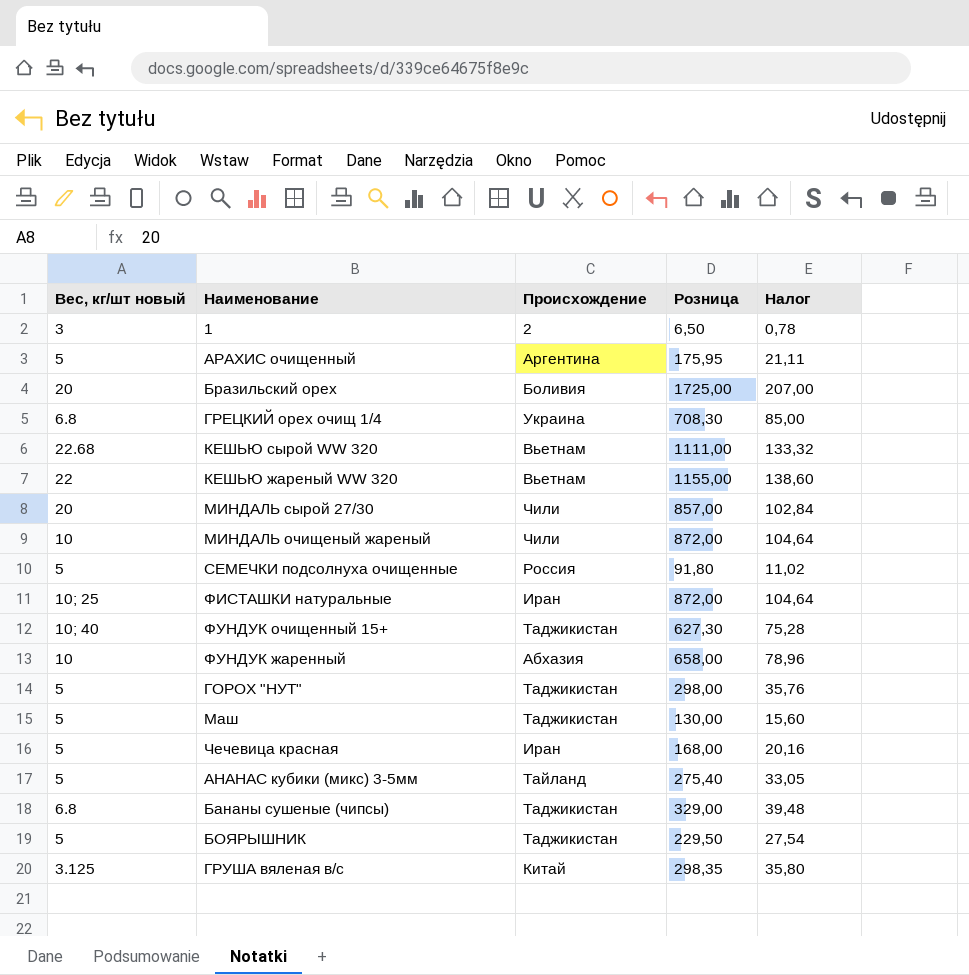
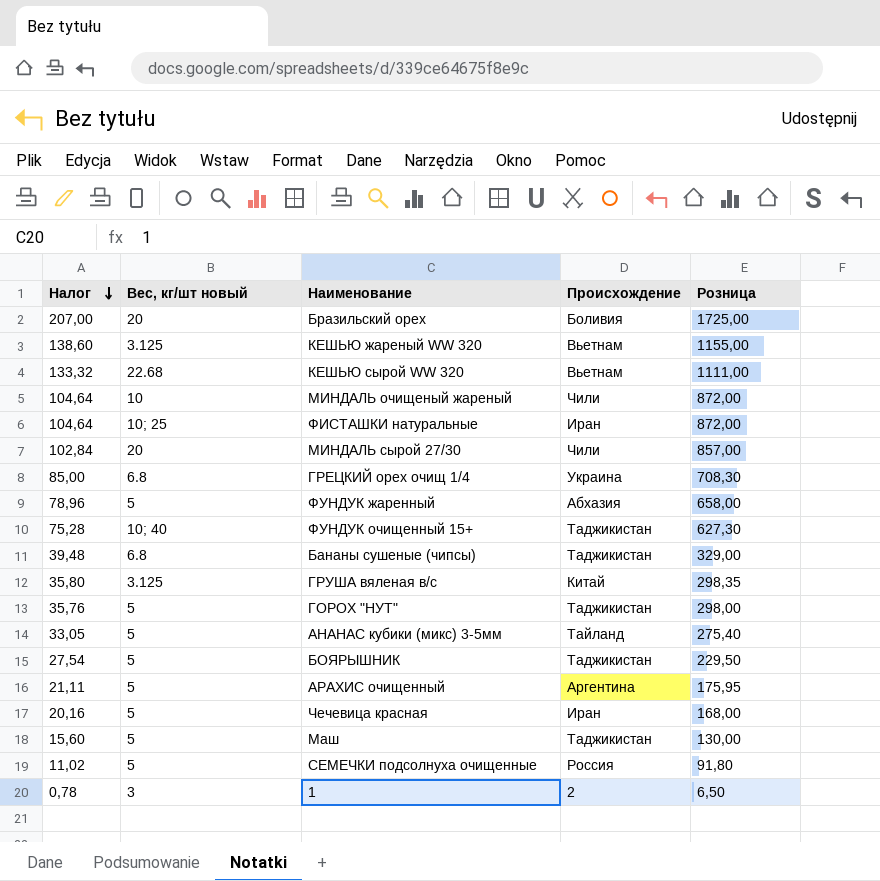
row order: none -> Налог descending
column Налог | position: 5 -> 1
КЕШЬЮ жареный WW 320 | Вес, кг/шт новый: 22 -> 3.125
ФУНДУК жаренный | Вес, кг/шт новый: 10 -> 5

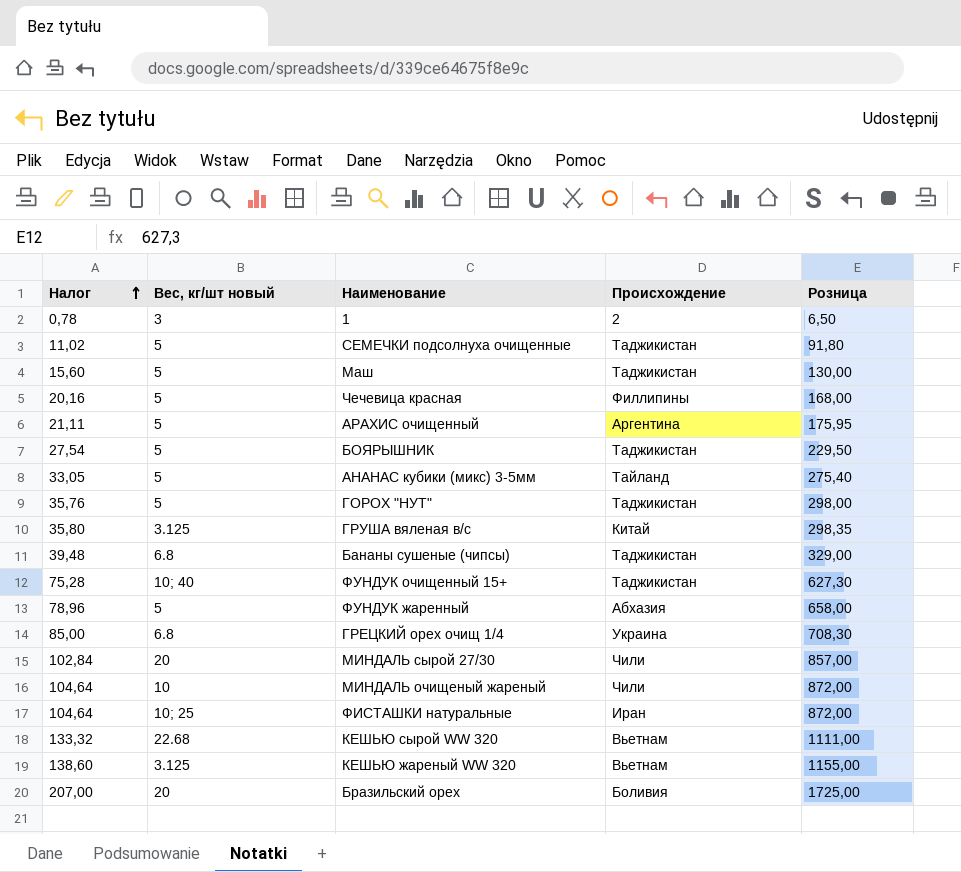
row order: Налог descending -> Налог ascending
СЕМЕЧКИ подсолнуха очищенные | Происхождение: Россия -> Таджикистан
Чечевица красная | Происхождение: Иран -> Филлипины

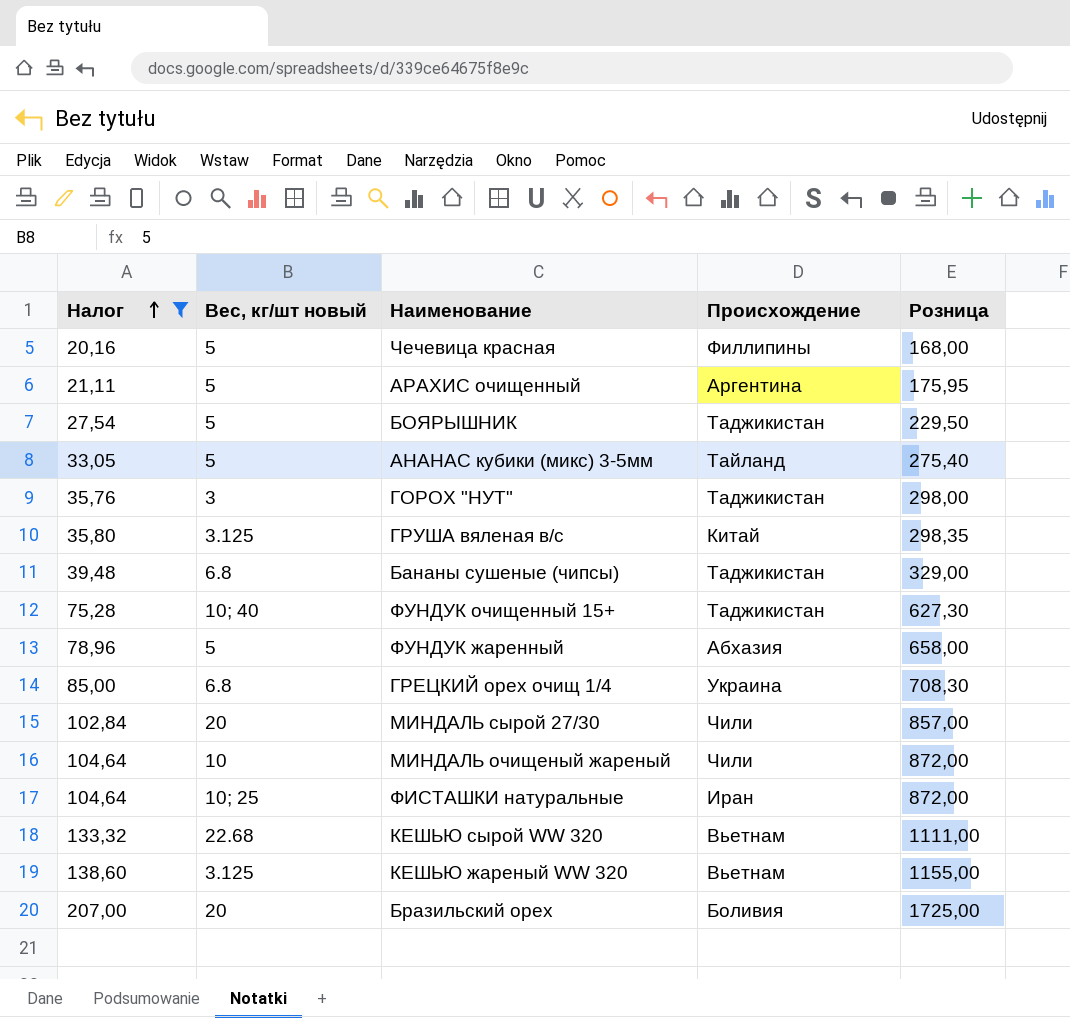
filter: none -> Налог >= 20,16
ГОРОХ "НУТ" | Вес, кг/шт новый: 5 -> 3

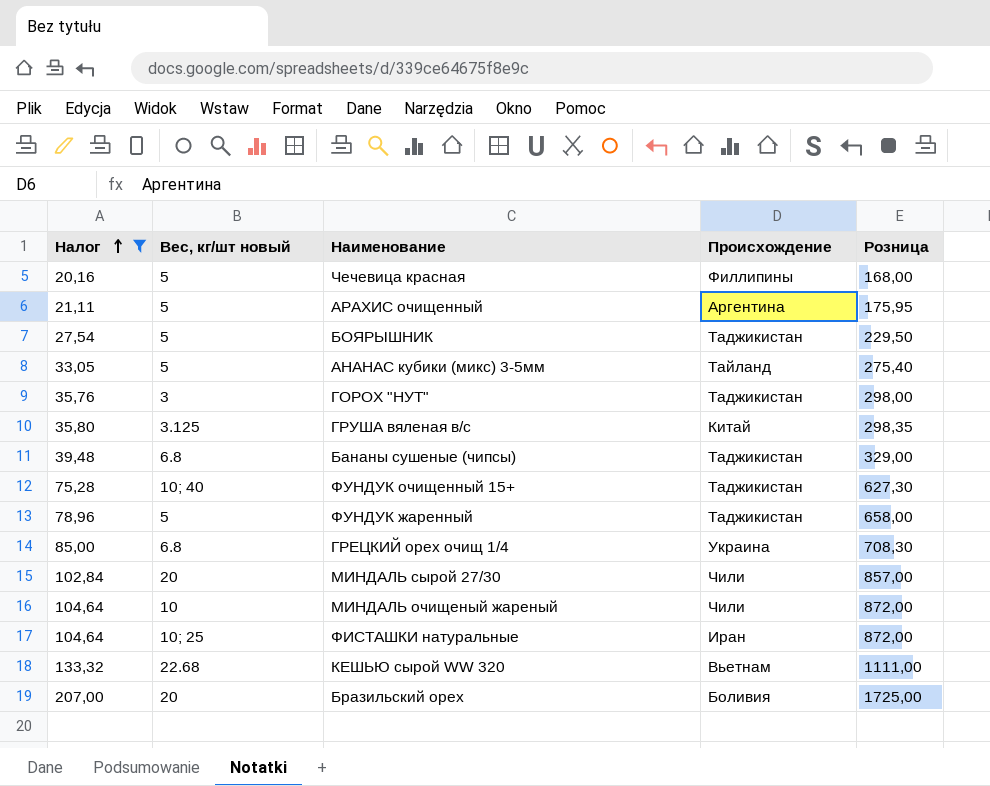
row КЕШЬЮ жареный WW 320: 138,60 | 3.125 | Вьетнам | 1155,00 -> none
ФУНДУК жаренный | Происхождение: Абхазия -> Таджикистан

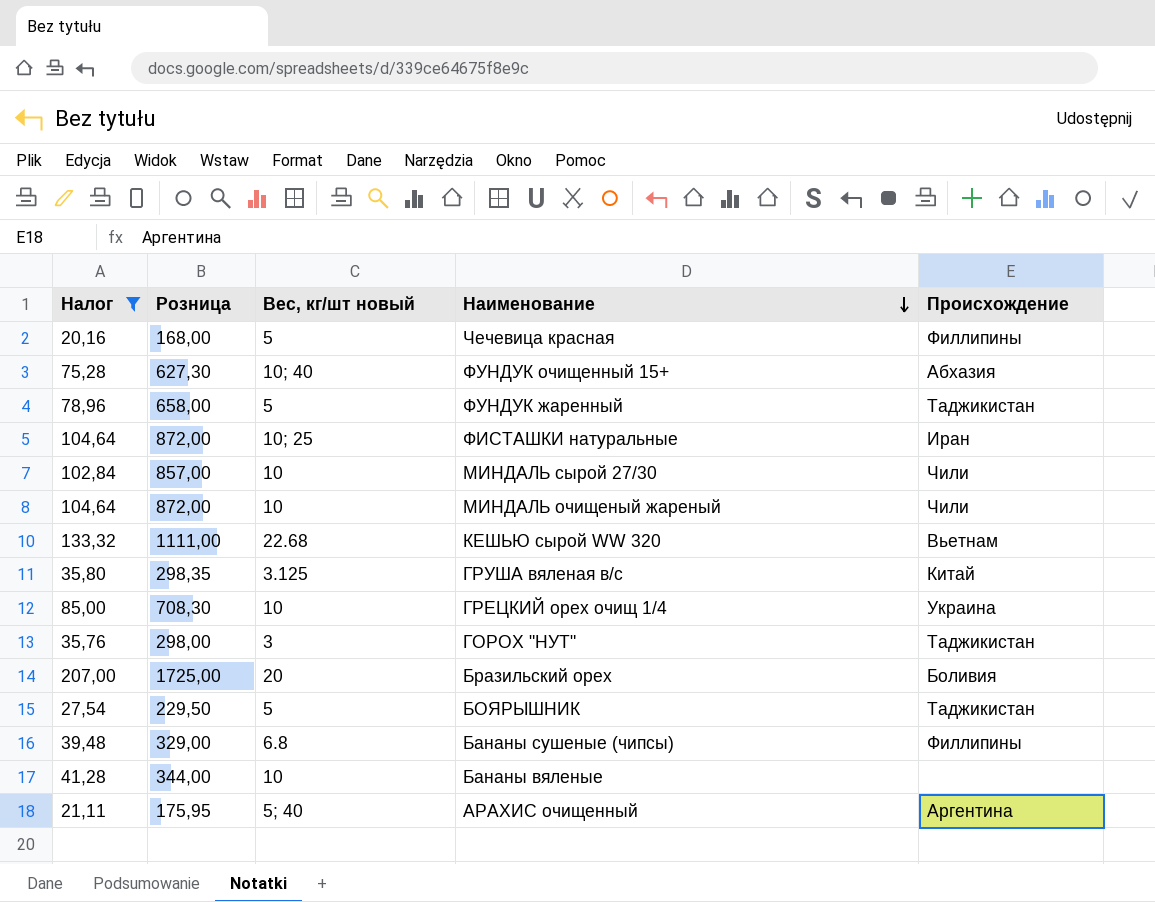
row order: Налог ascending -> Наименование descending
column Розница | position: 5 -> 2
row АНАНАС кубики (микс) 3-5мм: 33,05 | 5 | Тайланд | 275,40 -> none
ФУНДУК очищенный 15+ | Происхождение: Таджикистан -> Абхазия
МИНДАЛЬ сырой 27/30 | Вес, кг/шт новый: 20 -> 10
ГРЕЦКИЙ орех очищ 1/4 | Вес, кг/шт новый: 6.8 -> 10
Бананы сушеные (чипсы) | Происхождение: Таджикистан -> Филлипины
row Бананы вяленые: none -> 41,28 | 344,00 | 10 | none
АРАХИС очищенный | Вес, кг/шт новый: 5 -> 5; 40

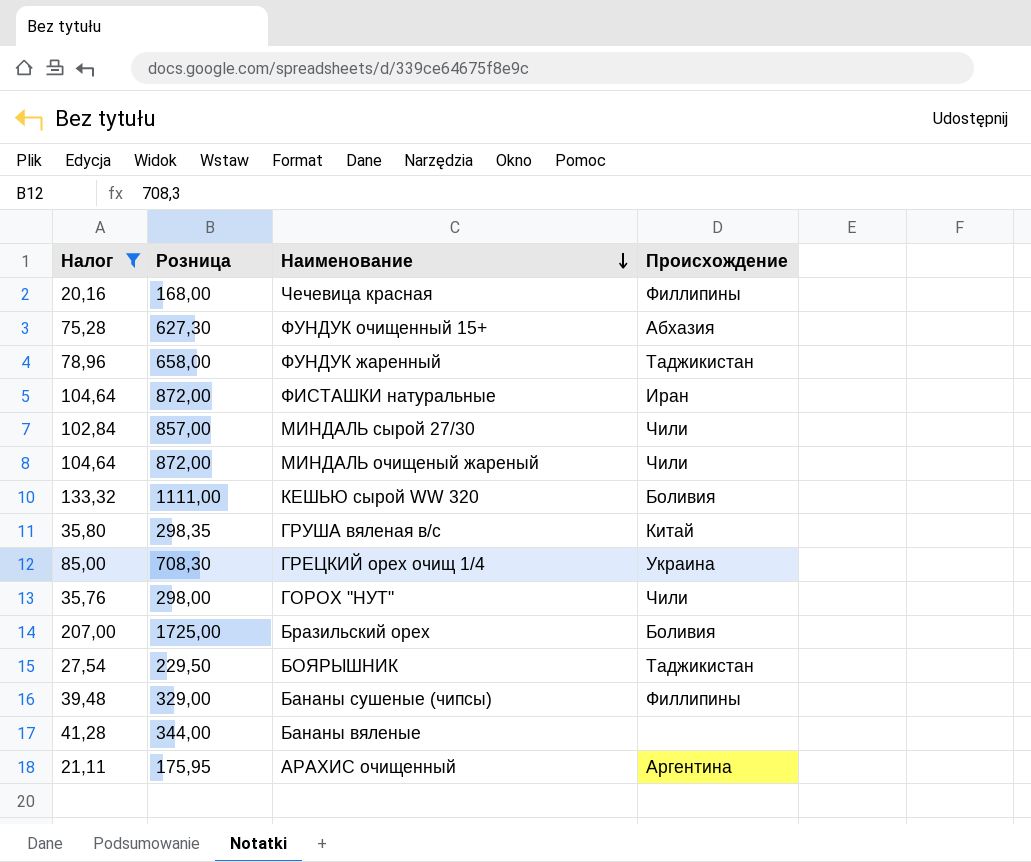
column Вес, кг/шт новый | position: 3 -> none
КЕШЬЮ сырой WW 320 | Происхождение: Вьетнам -> Боливия
ГОРОХ "НУТ" | Происхождение: Таджикистан -> Чили

